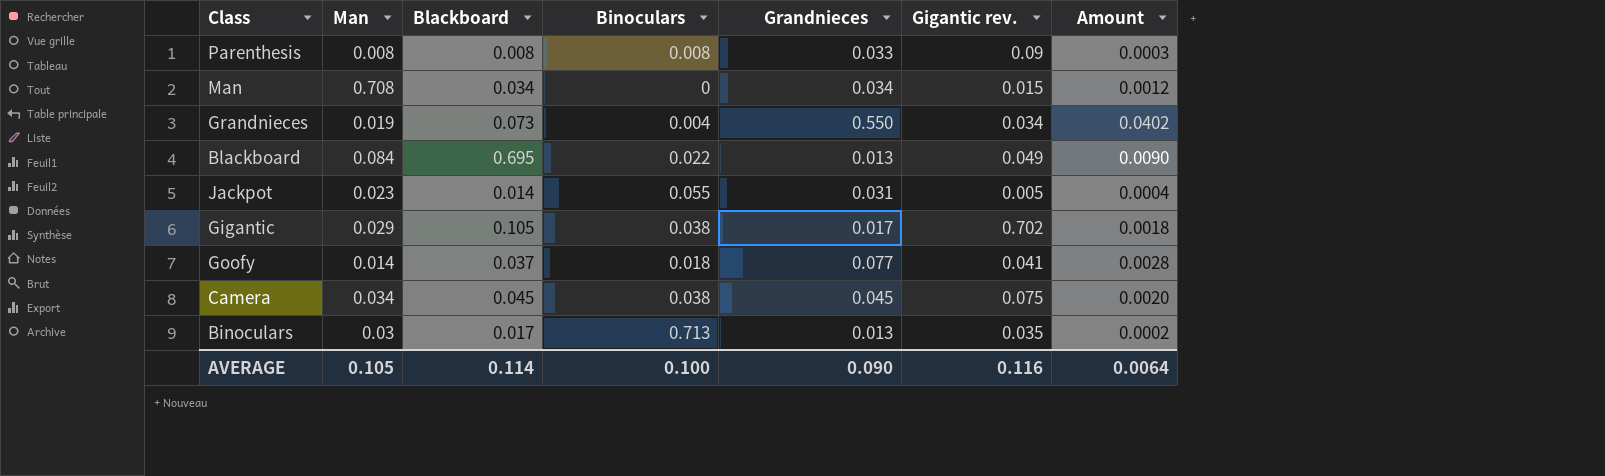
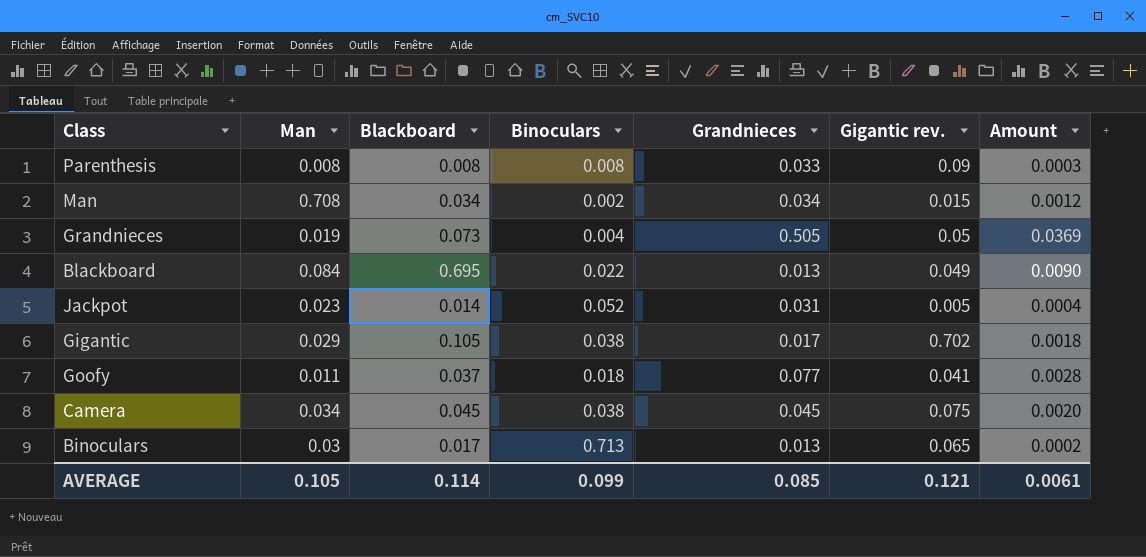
Man | Binoculars: 0 -> 0.002
Grandnieces | Grandnieces: 0.550 -> 0.505
Grandnieces | Gigantic rev.: 0.034 -> 0.05
Grandnieces | Amount: 0.0402 -> 0.0369
Jackpot | Binoculars: 0.055 -> 0.052
Goofy | Man: 0.014 -> 0.011
Binoculars | Gigantic rev.: 0.035 -> 0.065
AVERAGE | Binoculars: 0.100 -> 0.099
AVERAGE | Grandnieces: 0.090 -> 0.085
AVERAGE | Gigantic rev.: 0.116 -> 0.121
AVERAGE | Amount: 0.0064 -> 0.0061

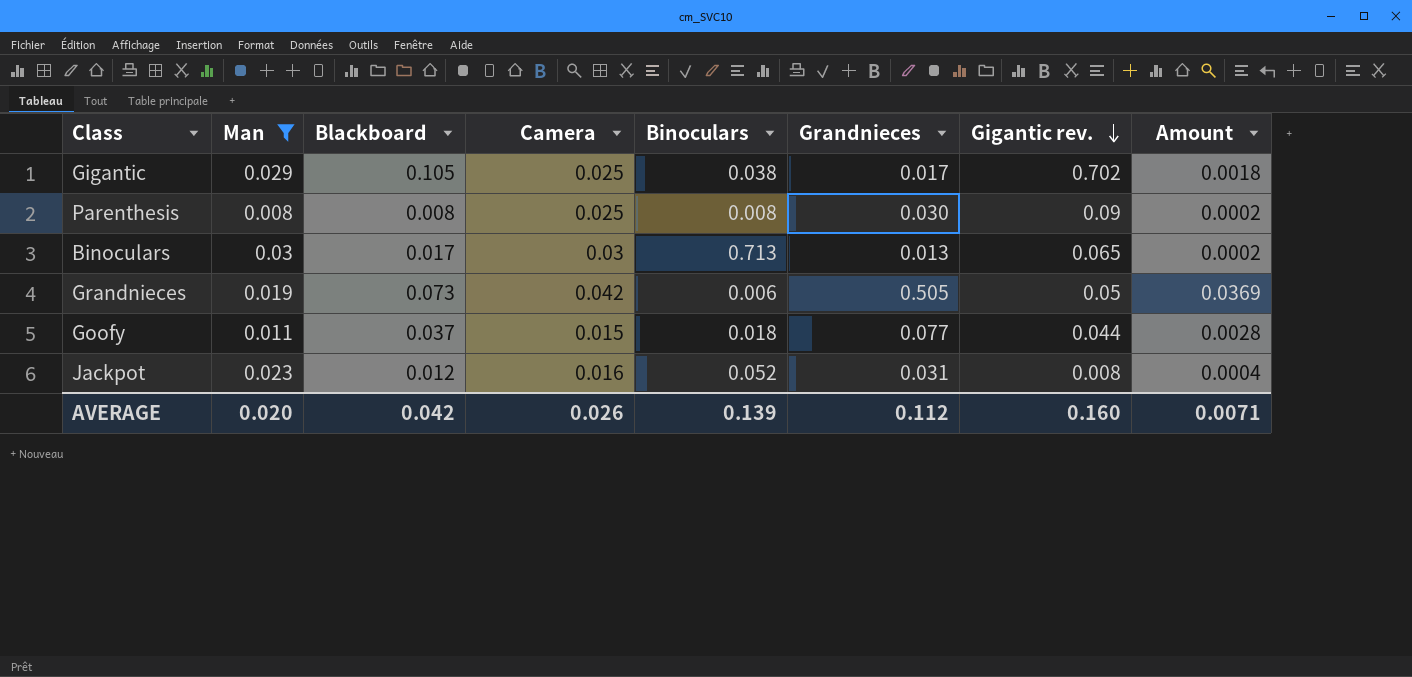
filter: none -> Man <= 0.03
row order: none -> Gigantic rev. descending
column Camera | position: none -> 4
Parenthesis | Grandnieces: 0.033 -> 0.030
Parenthesis | Amount: 0.0003 -> 0.0002
Grandnieces | Binoculars: 0.004 -> 0.006
Goofy | Gigantic rev.: 0.041 -> 0.044
Jackpot | Blackboard: 0.014 -> 0.012
Jackpot | Gigantic rev.: 0.005 -> 0.008
AVERAGE | Man: 0.105 -> 0.020
AVERAGE | Blackboard: 0.114 -> 0.042
AVERAGE | Binoculars: 0.099 -> 0.139
AVERAGE | Grandnieces: 0.085 -> 0.112
AVERAGE | Gigantic rev.: 0.121 -> 0.160
AVERAGE | Amount: 0.0061 -> 0.0071

